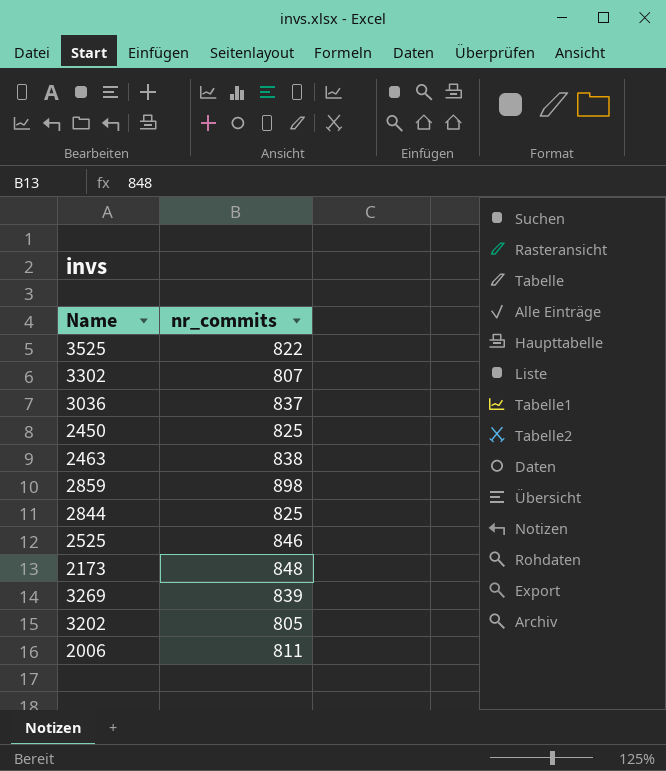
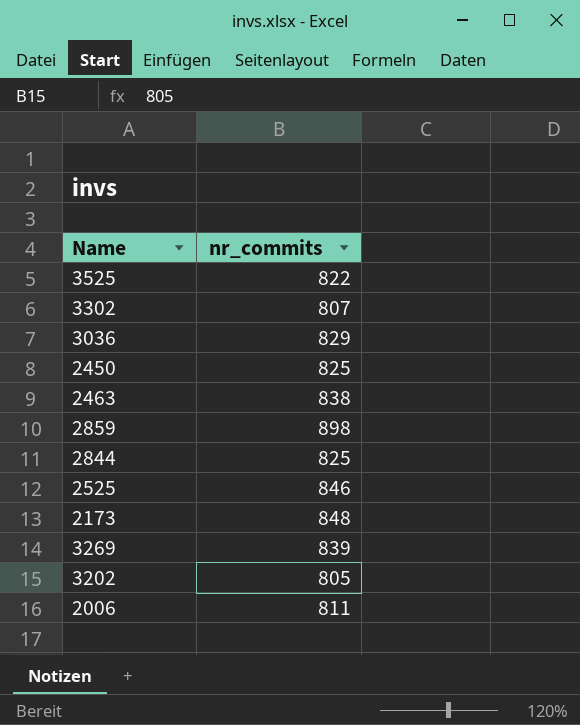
3036 | nr_commits: 837 -> 829

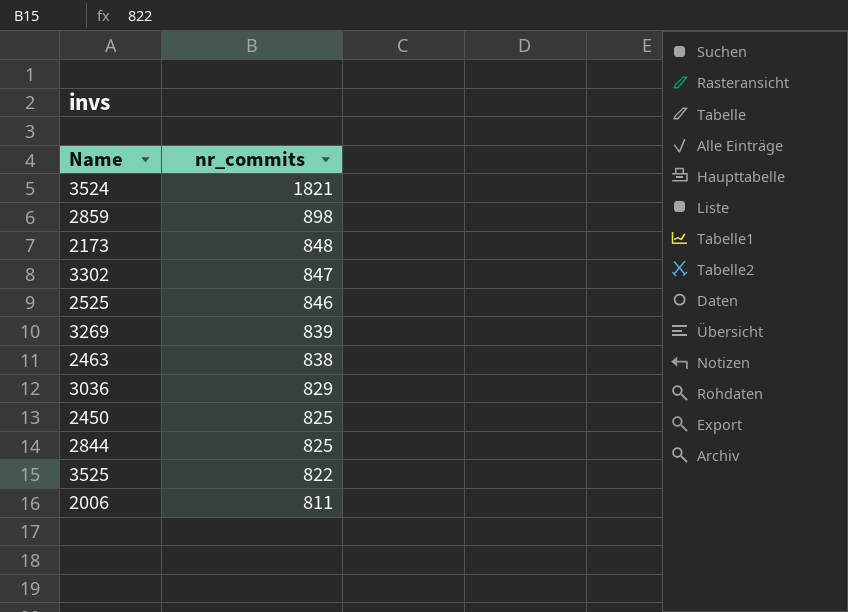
row order: none -> nr_commits descending
row 3202: 805 -> none
row 3524: none -> 1821
3302 | nr_commits: 807 -> 847

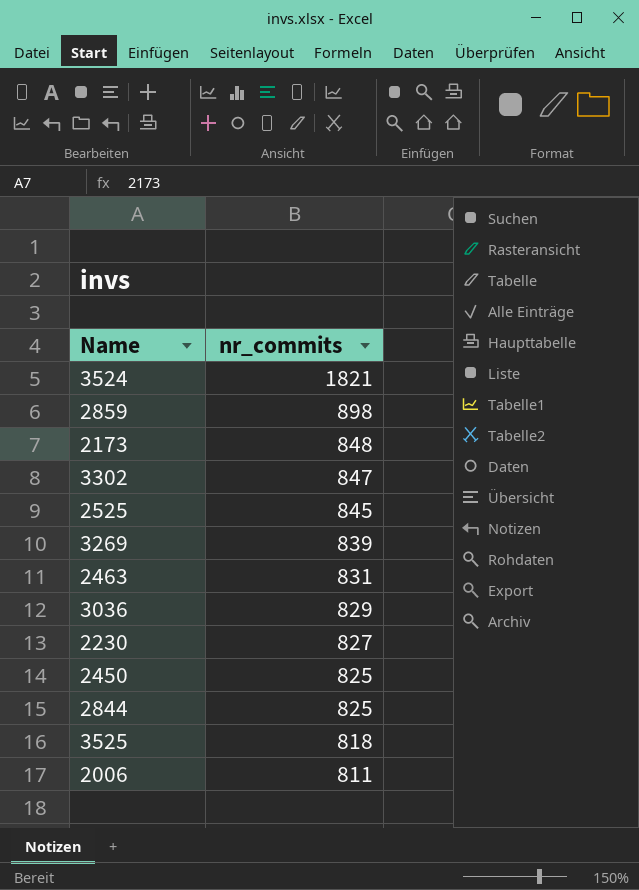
2525 | nr_commits: 846 -> 845
2463 | nr_commits: 838 -> 831
row 2230: none -> 827
3525 | nr_commits: 822 -> 818

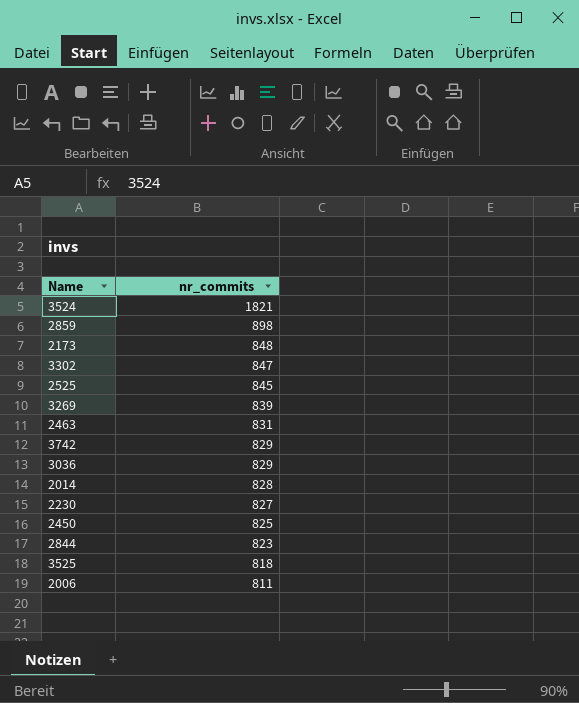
row 3742: none -> 829
row 2014: none -> 828
2844 | nr_commits: 825 -> 823

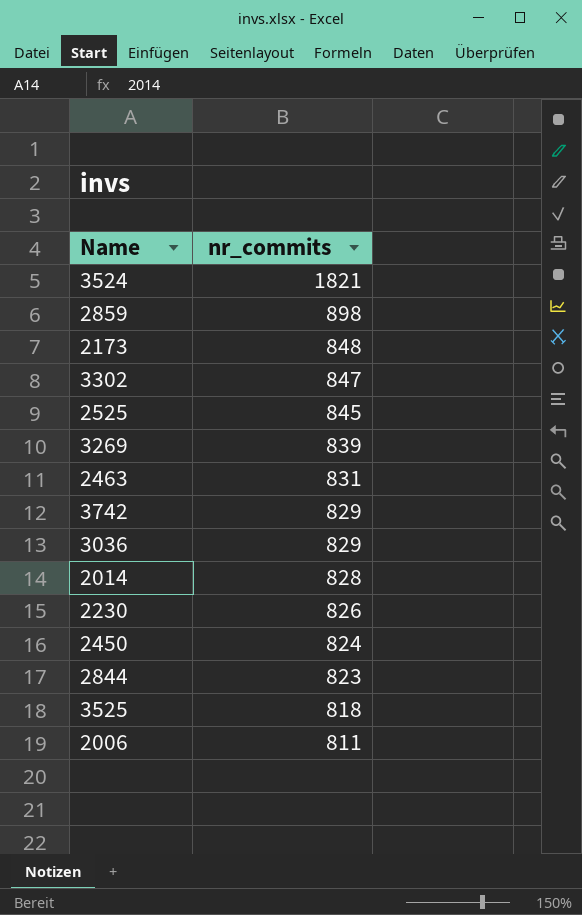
2230 | nr_commits: 827 -> 826
2450 | nr_commits: 825 -> 824

